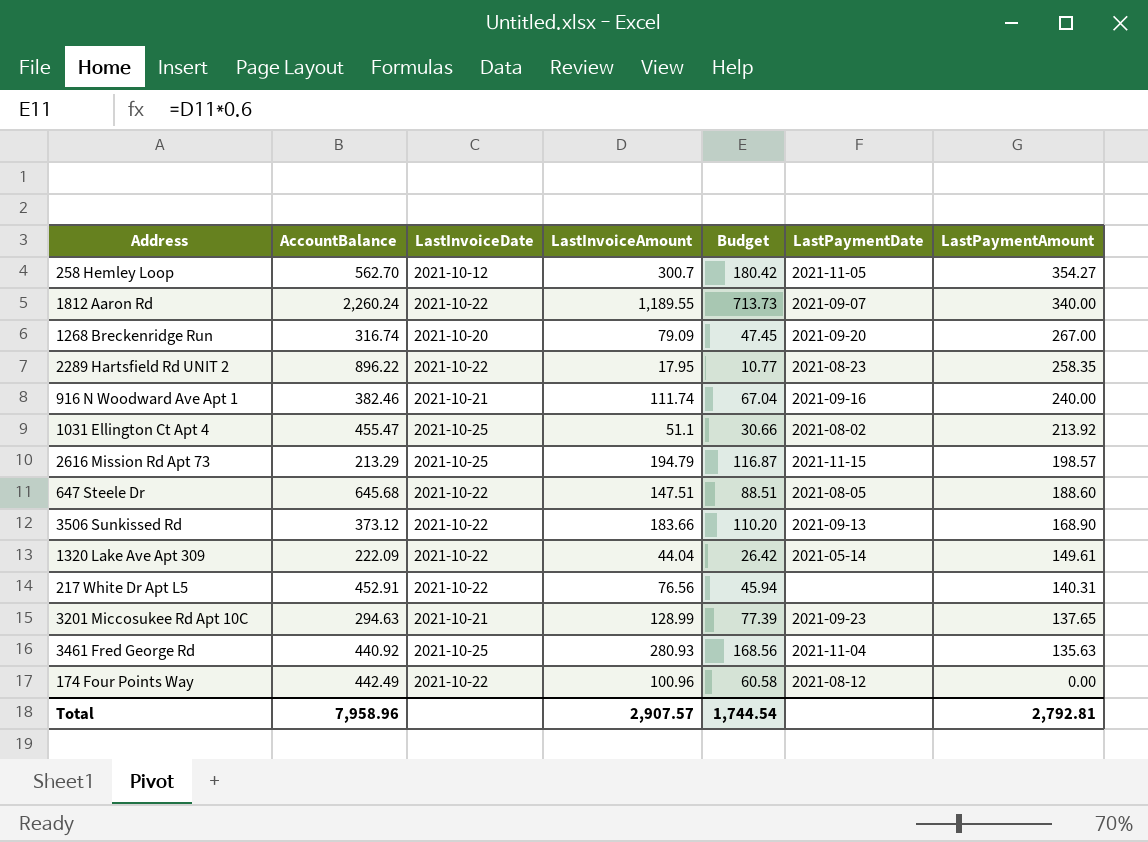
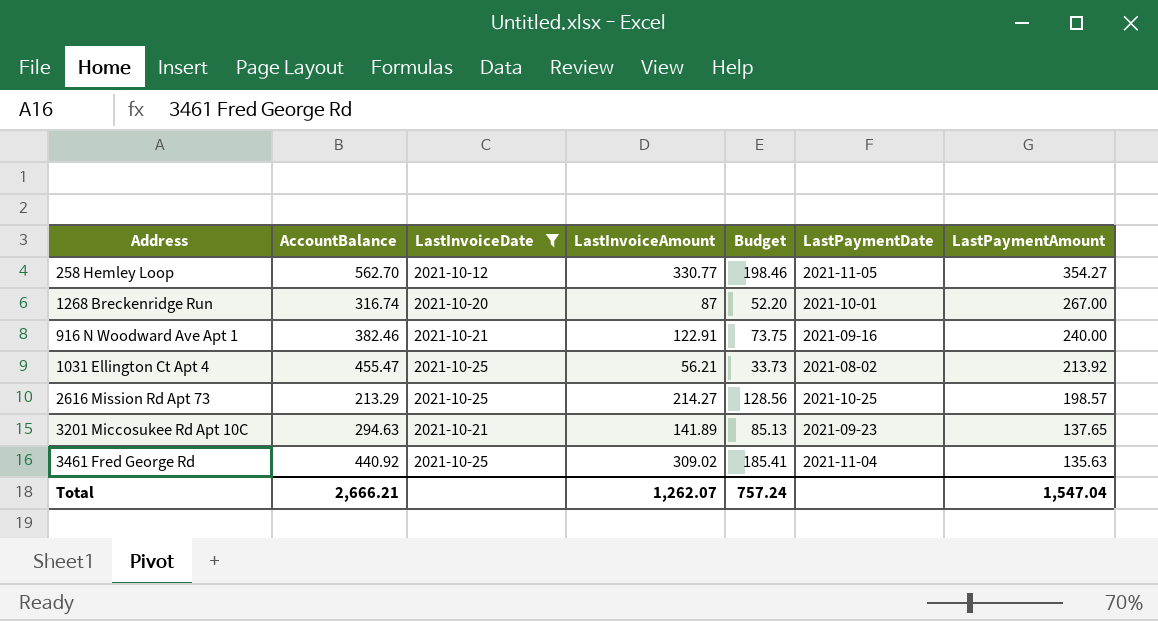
filter: none -> LastInvoiceDate != 2021-10-22
258 Hemley Loop | LastInvoiceAmount: 300.7 -> 330.77
258 Hemley Loop | Budget: 180.42 -> 198.46
1268 Breckenridge Run | LastInvoiceAmount: 79.09 -> 87
1268 Breckenridge Run | Budget: 47.45 -> 52.20
1268 Breckenridge Run | LastPaymentDate: 2021-09-20 -> 2021-10-01
916 N Woodward Ave Apt 1 | LastInvoiceAmount: 111.74 -> 122.91
916 N Woodward Ave Apt 1 | Budget: 67.04 -> 73.75
1031 Ellington Ct Apt 4 | LastInvoiceAmount: 51.1 -> 56.21
1031 Ellington Ct Apt 4 | Budget: 30.66 -> 33.73
2616 Mission Rd Apt 73 | LastInvoiceAmount: 194.79 -> 214.27
2616 Mission Rd Apt 73 | Budget: 116.87 -> 128.56
2616 Mission Rd Apt 73 | LastPaymentDate: 2021-11-15 -> 2021-10-25
3201 Miccosukee Rd Apt 10C | LastInvoiceAmount: 128.99 -> 141.89
3201 Miccosukee Rd Apt 10C | Budget: 77.39 -> 85.13
3461 Fred George Rd | LastInvoiceAmount: 280.93 -> 309.02
3461 Fred George Rd | Budget: 168.56 -> 185.41
Total | AccountBalance: 7,958.96 -> 2,666.21
Total | LastInvoiceAmount: 2,907.57 -> 1,262.07
Total | Budget: 1,744.54 -> 757.24
Total | LastPaymentAmount: 2,792.81 -> 1,547.04

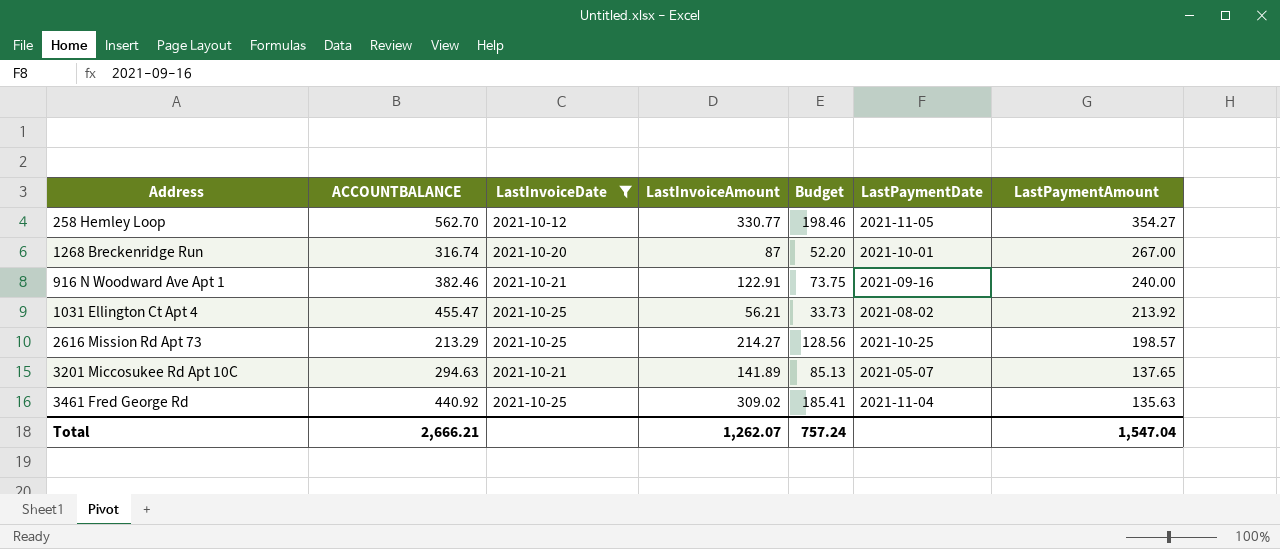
column name: AccountBalance -> ACCOUNTBALANCE
3201 Miccosukee Rd Apt 10C | LastPaymentDate: 2021-09-23 -> 2021-05-07

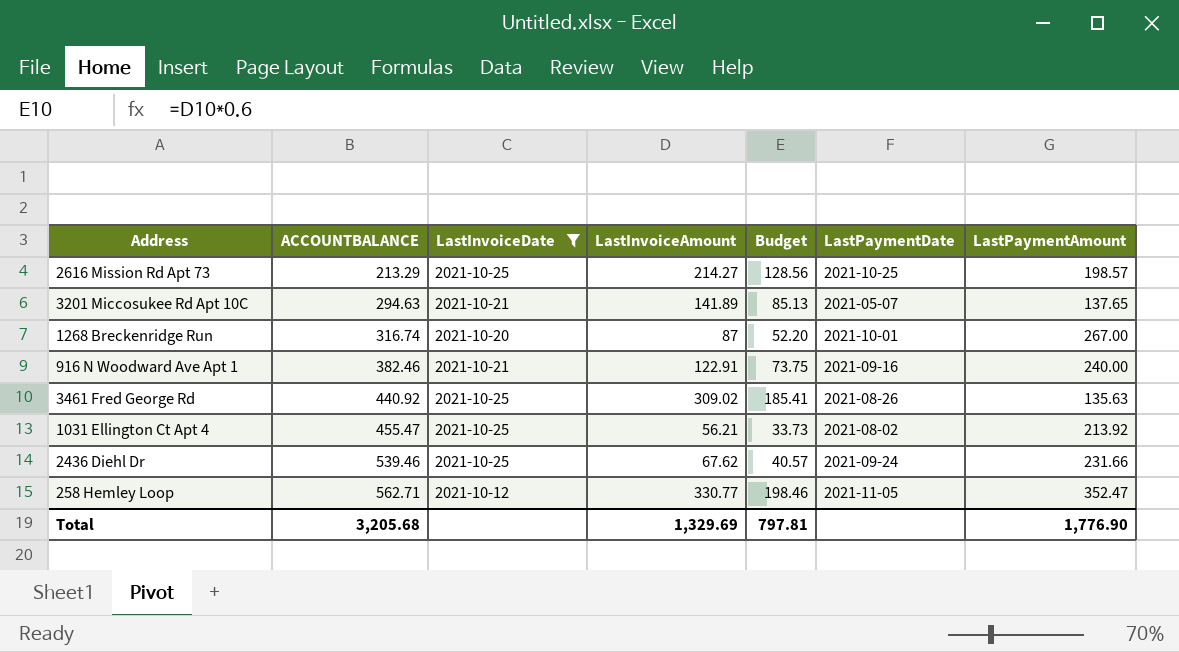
row order: LastPaymentAmount descending -> ACCOUNTBALANCE ascending
3461 Fred George Rd | LastPaymentDate: 2021-11-04 -> 2021-08-26
row 2436 Diehl Dr: none -> 539.46 | 2021-10-25 | 67.62 | 40.57 | 2021-09-24 | 231.66
258 Hemley Loop | ACCOUNTBALANCE: 562.70 -> 562.71
258 Hemley Loop | LastPaymentAmount: 354.27 -> 352.47
Total | ACCOUNTBALANCE: 2,666.21 -> 3,205.68
Total | LastInvoiceAmount: 1,262.07 -> 1,329.69
Total | Budget: 757.24 -> 797.81
Total | LastPaymentAmount: 1,547.04 -> 1,776.90

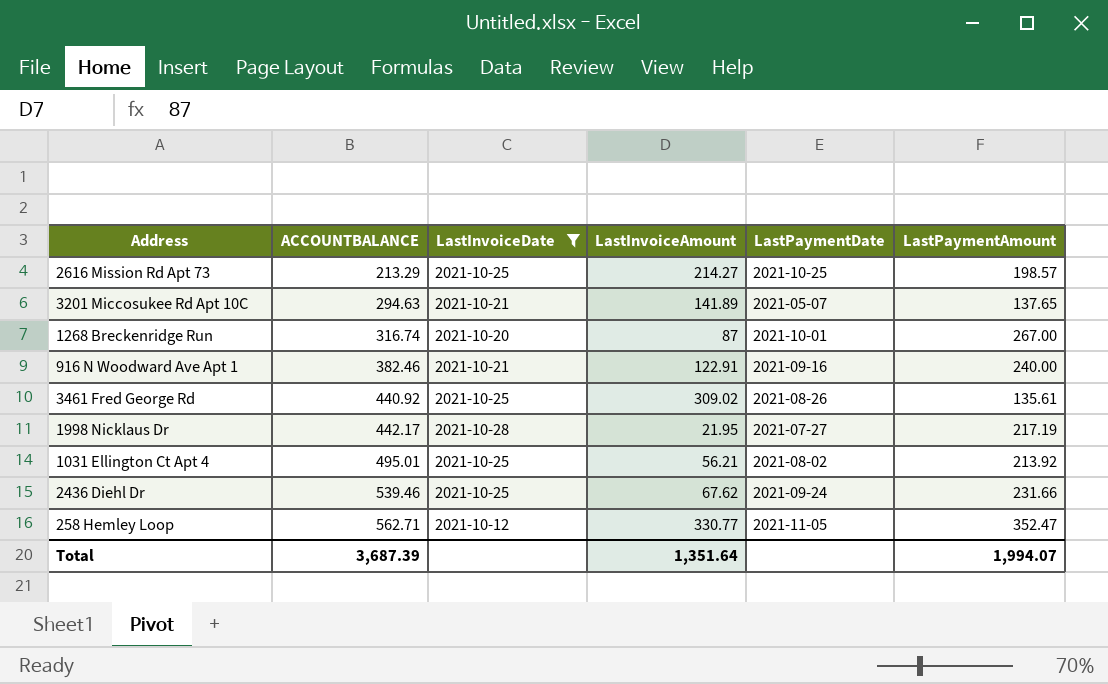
column Budget | formula: [LastInvoiceAmount] * 0.6 -> none
3461 Fred George Rd | LastPaymentAmount: 135.63 -> 135.61
row 1998 Nicklaus Dr: none -> 442.17 | 2021-10-28 | 21.95 | 2021-07-27 | 217.19
1031 Ellington Ct Apt 4 | ACCOUNTBALANCE: 455.47 -> 495.01
Total | ACCOUNTBALANCE: 3,205.68 -> 3,687.39
Total | LastInvoiceAmount: 1,329.69 -> 1,351.64
Total | LastPaymentAmount: 1,776.90 -> 1,994.07

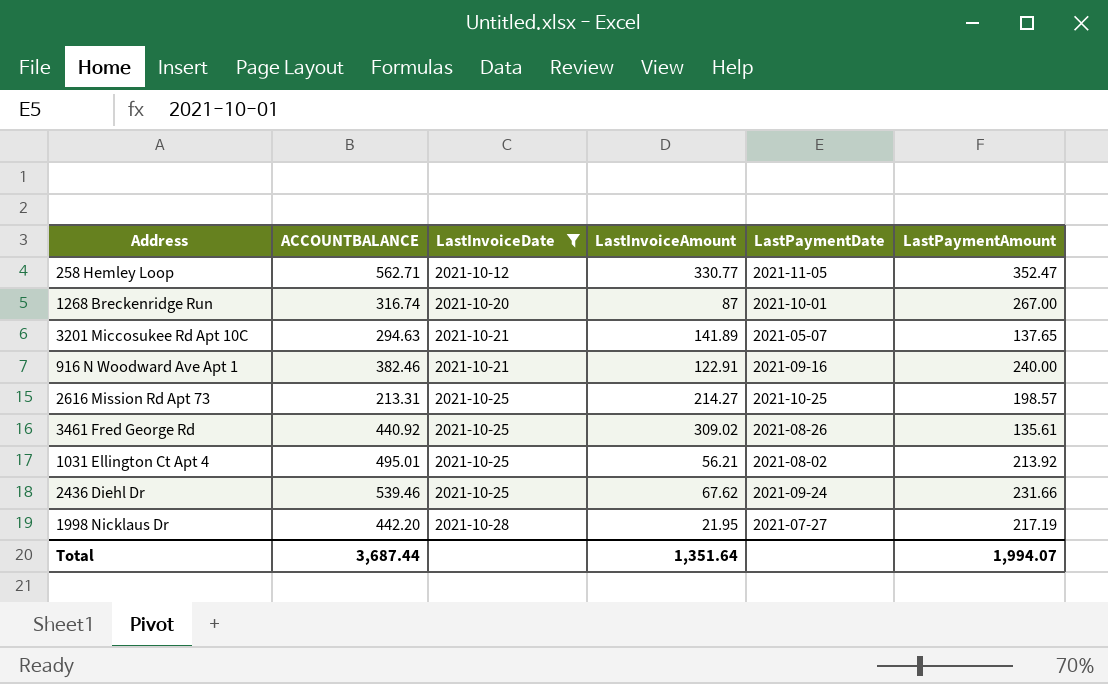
row order: ACCOUNTBALANCE ascending -> LastInvoiceDate ascending
2616 Mission Rd Apt 73 | ACCOUNTBALANCE: 213.29 -> 213.31
1998 Nicklaus Dr | ACCOUNTBALANCE: 442.17 -> 442.20
Total | ACCOUNTBALANCE: 3,687.39 -> 3,687.44

